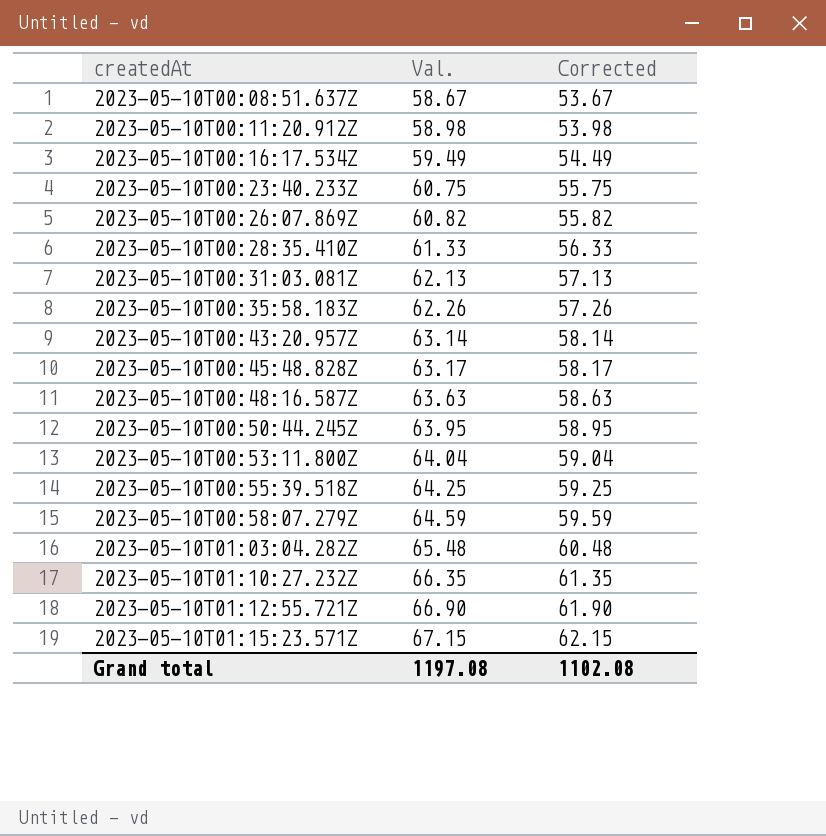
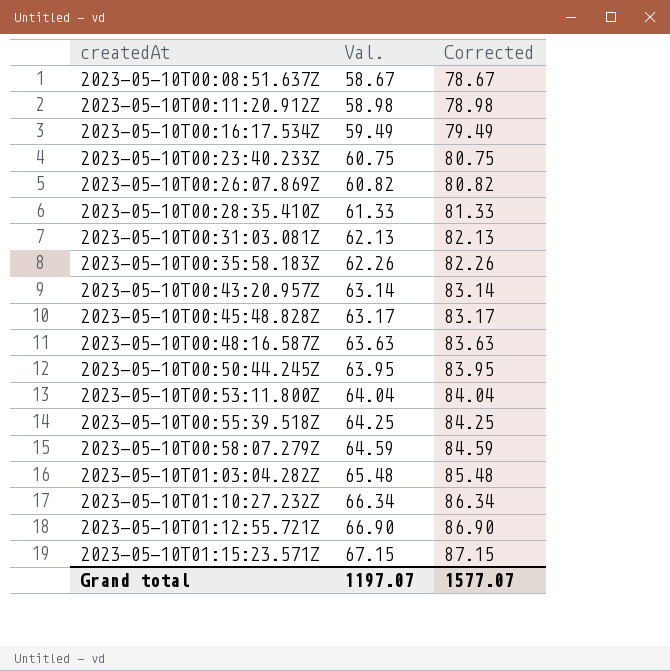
column Corrected | formula: [Val.] - 5 -> [Val.] + 20
2023-05-10T01:10:27.232Z | Val.: 66.35 -> 66.34
Grand total | Val.: 1197.08 -> 1197.07
Grand total | Corrected: 1102.08 -> 1577.07

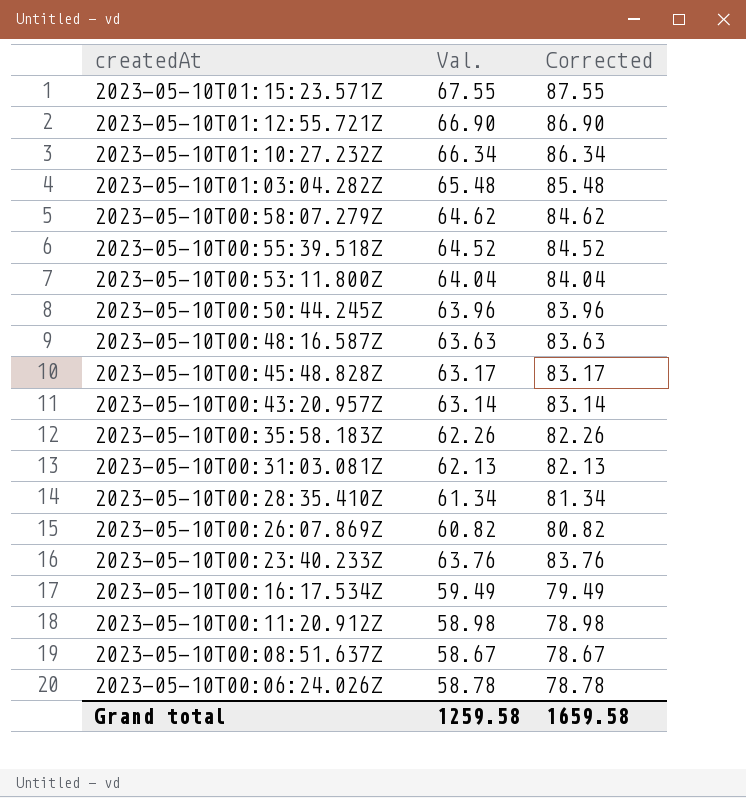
row order: createdAt ascending -> createdAt descending
2023-05-10T01:15:23.571Z | Val.: 67.15 -> 67.55
2023-05-10T01:15:23.571Z | Corrected: 87.15 -> 87.55
2023-05-10T00:58:07.279Z | Val.: 64.59 -> 64.62
2023-05-10T00:58:07.279Z | Corrected: 84.59 -> 84.62
2023-05-10T00:55:39.518Z | Val.: 64.25 -> 64.52
2023-05-10T00:55:39.518Z | Corrected: 84.25 -> 84.52
2023-05-10T00:50:44.245Z | Val.: 63.95 -> 63.96
2023-05-10T00:50:44.245Z | Corrected: 83.95 -> 83.96
2023-05-10T00:28:35.410Z | Val.: 61.33 -> 61.34
2023-05-10T00:28:35.410Z | Corrected: 81.33 -> 81.34
2023-05-10T00:23:40.233Z | Val.: 60.75 -> 63.76
2023-05-10T00:23:40.233Z | Corrected: 80.75 -> 83.76
row 2023-05-10T00:06:24.026Z: none -> 58.78 | 78.78
Grand total | Val.: 1197.07 -> 1259.58
Grand total | Corrected: 1577.07 -> 1659.58

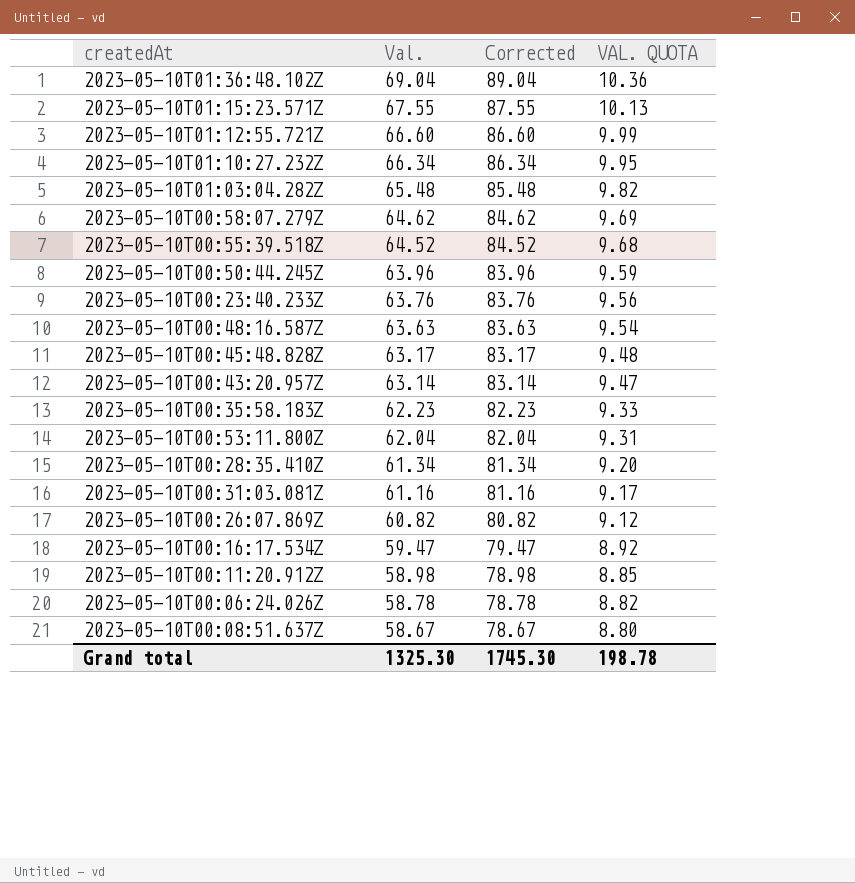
row order: createdAt descending -> Val. descending
column VAL. QUOTA | formula: none -> [Val.] * 0.15
row 2023-05-10T01:36:48.102Z: none -> 69.04 | 89.04 | 10.36
2023-05-10T01:12:55.721Z | Val.: 66.90 -> 66.60
2023-05-10T01:12:55.721Z | Corrected: 86.90 -> 86.60
2023-05-10T00:35:58.183Z | Val.: 62.26 -> 62.23
2023-05-10T00:35:58.183Z | Corrected: 82.26 -> 82.23
2023-05-10T00:53:11.800Z | Val.: 64.04 -> 62.04
2023-05-10T00:53:11.800Z | Corrected: 84.04 -> 82.04
2023-05-10T00:31:03.081Z | Val.: 62.13 -> 61.16
2023-05-10T00:31:03.081Z | Corrected: 82.13 -> 81.16
2023-05-10T00:16:17.534Z | Val.: 59.49 -> 59.47
2023-05-10T00:16:17.534Z | Corrected: 79.49 -> 79.47
Grand total | Val.: 1259.58 -> 1325.30
Grand total | Corrected: 1659.58 -> 1745.30

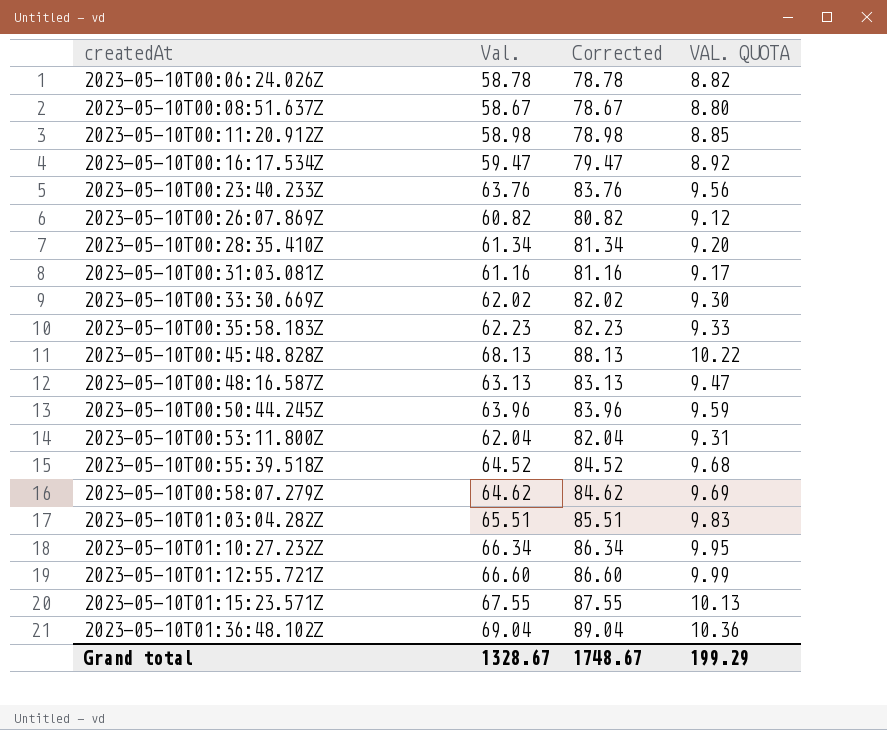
row order: Val. descending -> createdAt ascending
row 2023-05-10T00:43:20.957Z: 63.14 | 83.14 | 9.47 -> none
row 2023-05-10T00:33:30.669Z: none -> 62.02 | 82.02 | 9.30
2023-05-10T00:45:48.828Z | Val.: 63.17 -> 68.13
2023-05-10T00:45:48.828Z | Corrected: 83.17 -> 88.13
2023-05-10T00:45:48.828Z | VAL. QUOTA: 9.48 -> 10.22
2023-05-10T00:48:16.587Z | Val.: 63.63 -> 63.13
2023-05-10T00:48:16.587Z | Corrected: 83.63 -> 83.13
2023-05-10T00:48:16.587Z | VAL. QUOTA: 9.54 -> 9.47
2023-05-10T01:03:04.282Z | Val.: 65.48 -> 65.51
2023-05-10T01:03:04.282Z | Corrected: 85.48 -> 85.51
2023-05-10T01:03:04.282Z | VAL. QUOTA: 9.82 -> 9.83
Grand total | Val.: 1325.30 -> 1328.67
Grand total | Corrected: 1745.30 -> 1748.67
Grand total | VAL. QUOTA: 198.78 -> 199.29

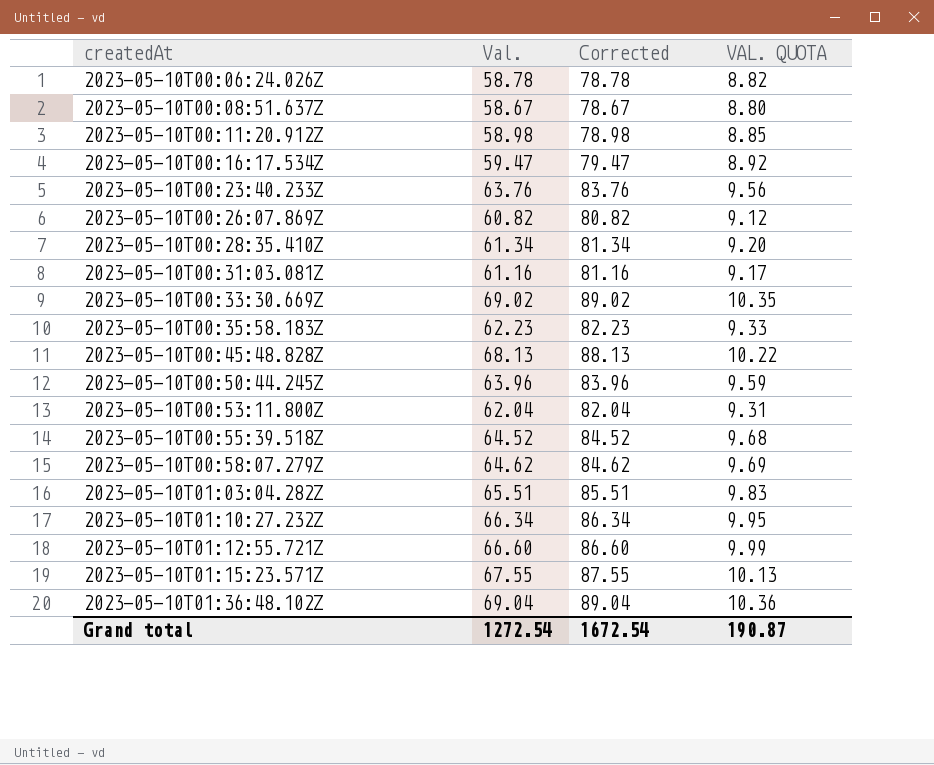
row 2023-05-10T00:48:16.587Z: 63.13 | 83.13 | 9.47 -> none
2023-05-10T00:33:30.669Z | Val.: 62.02 -> 69.02
2023-05-10T00:33:30.669Z | Corrected: 82.02 -> 89.02
2023-05-10T00:33:30.669Z | VAL. QUOTA: 9.30 -> 10.35
Grand total | Val.: 1328.67 -> 1272.54
Grand total | Corrected: 1748.67 -> 1672.54
Grand total | VAL. QUOTA: 199.29 -> 190.87

